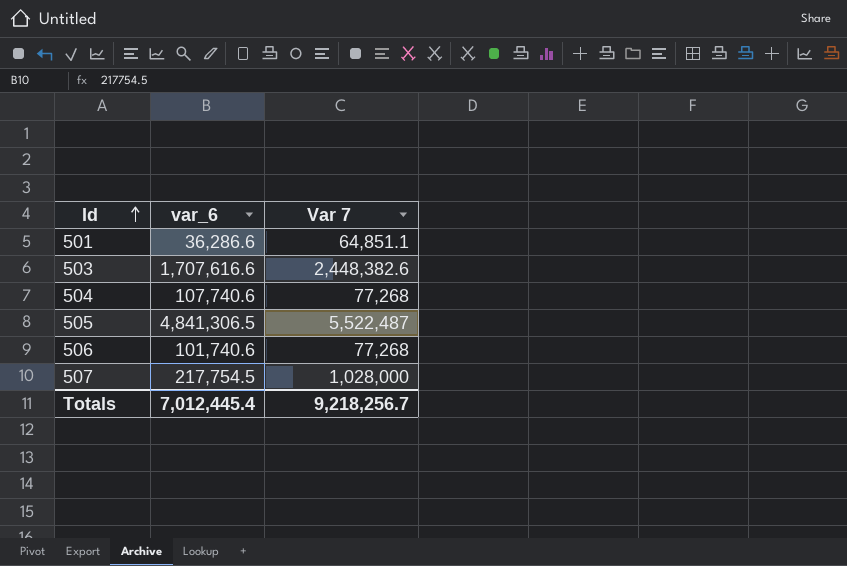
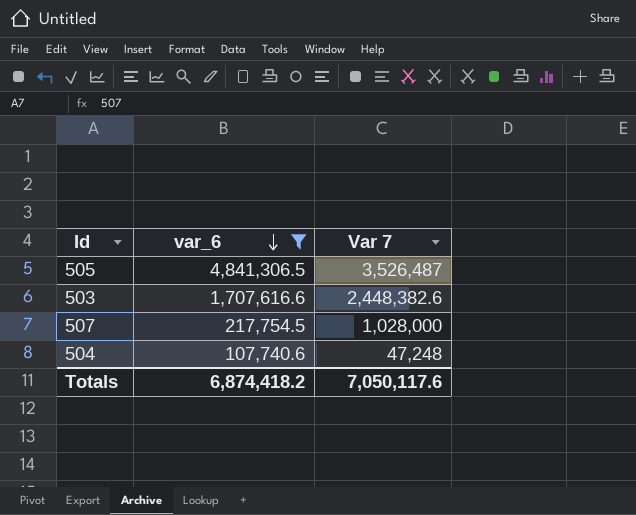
filter: none -> var_6 >= 107,740.6
row order: Id ascending -> var_6 descending
505 | Var 7: 5,522,487 -> 3,526,487
504 | Var 7: 77,268 -> 47,248
Totals | var_6: 7,012,445.4 -> 6,874,418.2
Totals | Var 7: 9,218,256.7 -> 7,050,117.6

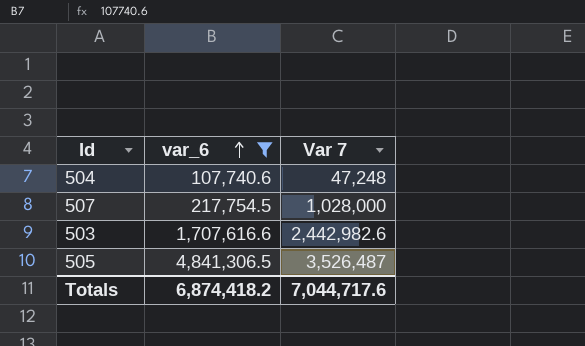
row order: var_6 descending -> var_6 ascending
503 | Var 7: 2,448,382.6 -> 2,442,982.6
Totals | Var 7: 7,050,117.6 -> 7,044,717.6

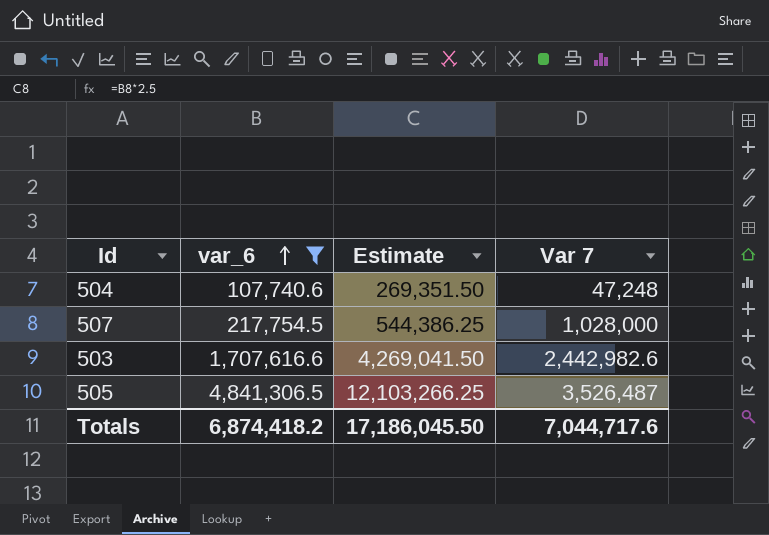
column Estimate | formula: none -> [var_6] * 2.5

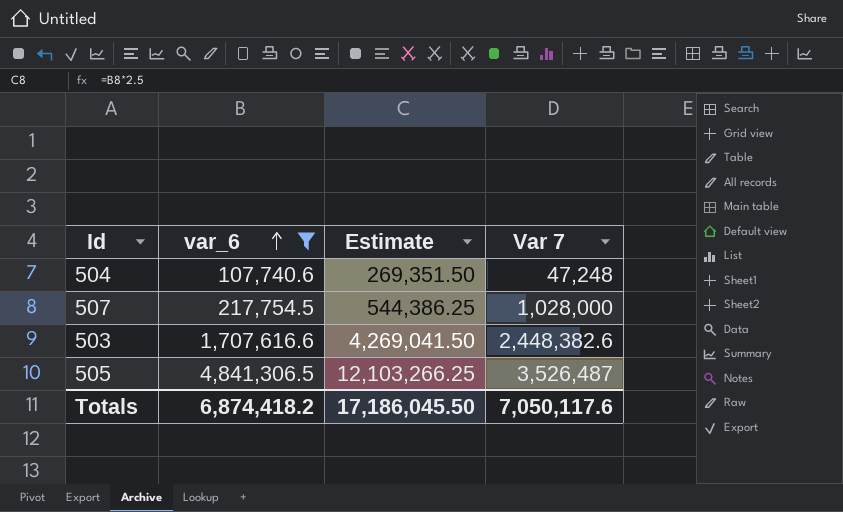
503 | Var 7: 2,442,982.6 -> 2,448,382.6
Totals | Var 7: 7,044,717.6 -> 7,050,117.6

